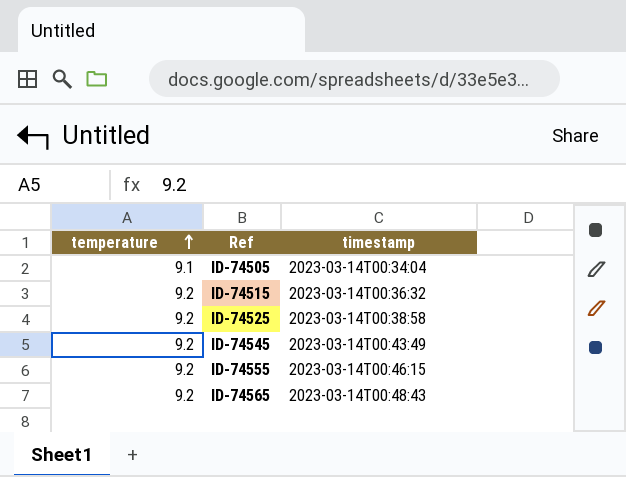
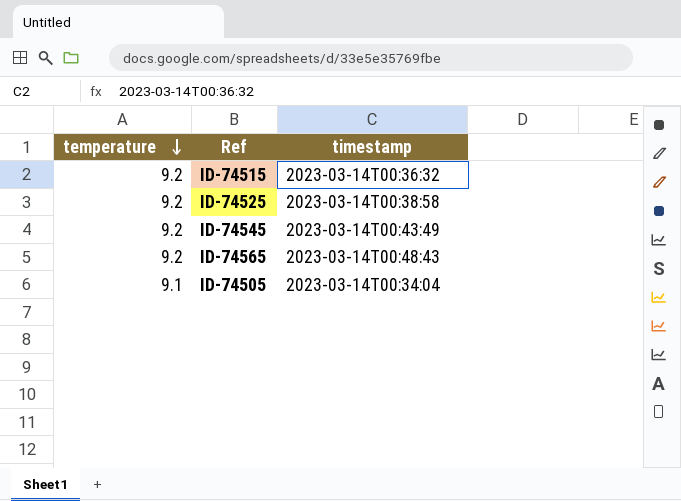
row order: temperature ascending -> temperature descending
row ID-74555: 9.2 | 2023-03-14T00:46:15 -> none

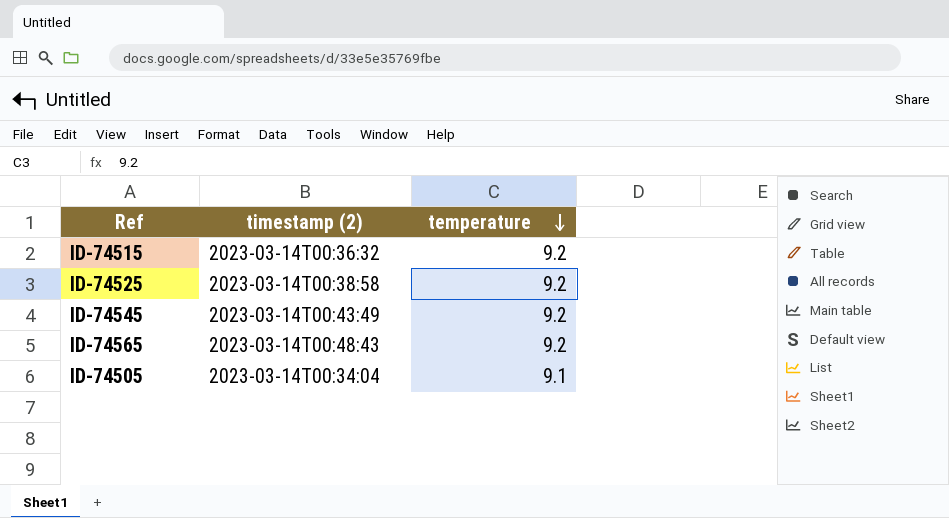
column name: timestamp -> timestamp (2)
column temperature | position: 1 -> 3

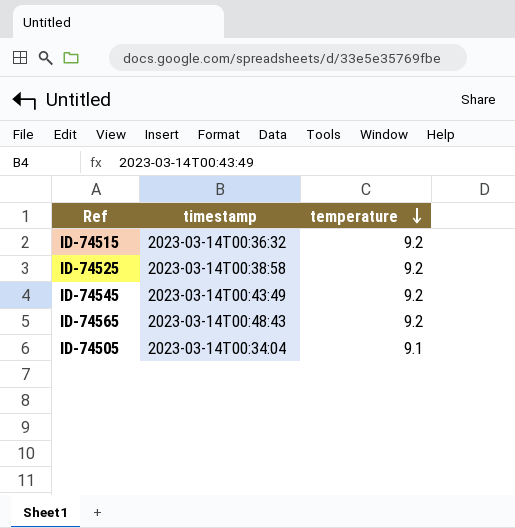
column name: timestamp (2) -> timestamp

